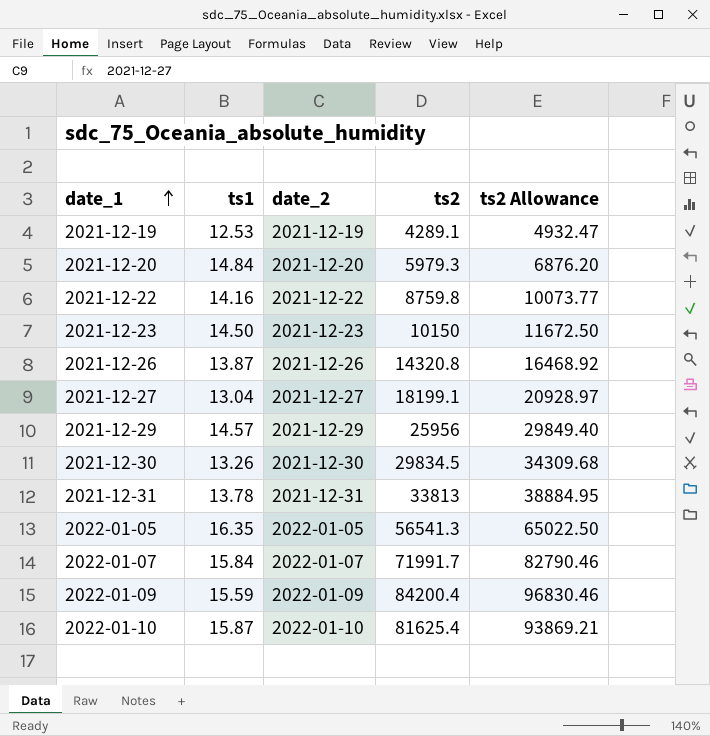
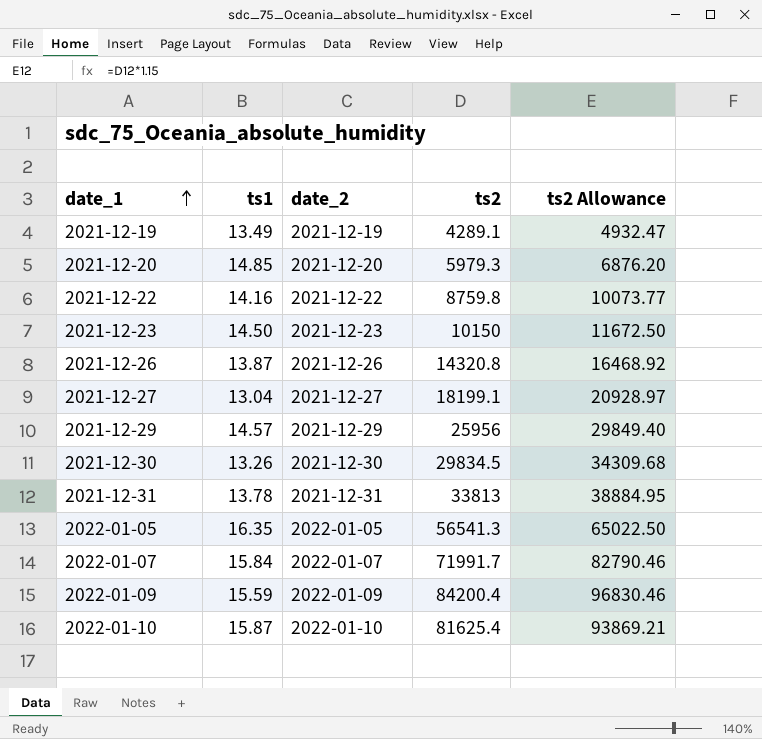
2021-12-19 | ts1: 12.53 -> 13.49
2021-12-20 | ts1: 14.84 -> 14.85

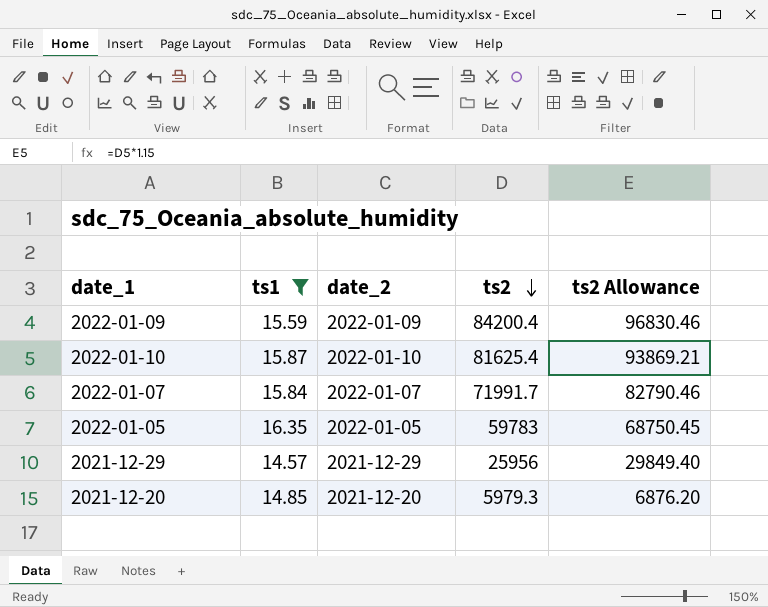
filter: none -> ts1 >= 14.57
row order: date_1 ascending -> ts2 descending
2022-01-05 | ts2: 56541.3 -> 59783
2022-01-05 | ts2 Allowance: 65022.50 -> 68750.45

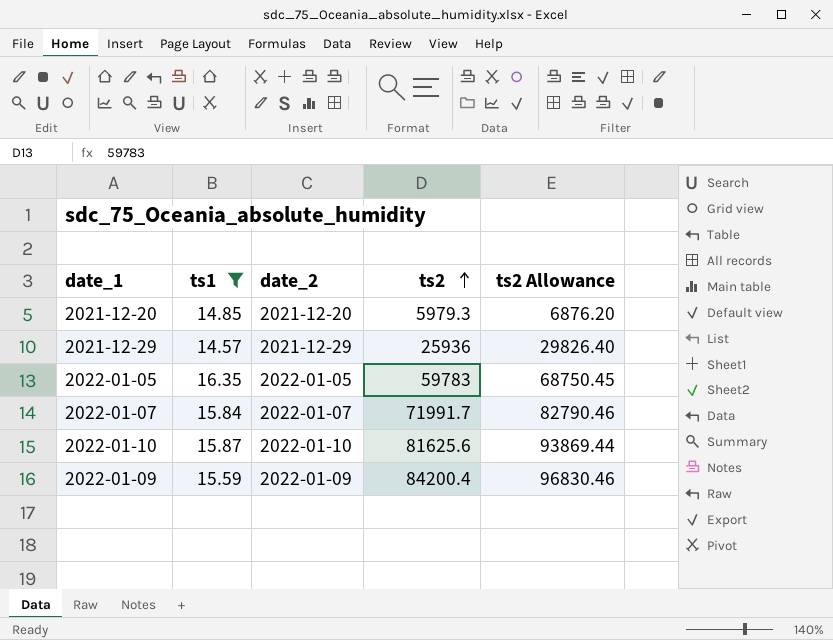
row order: ts2 descending -> ts2 ascending
2021-12-29 | ts2: 25956 -> 25936
2021-12-29 | ts2 Allowance: 29849.40 -> 29826.40
2022-01-10 | ts2: 81625.4 -> 81625.6
2022-01-10 | ts2 Allowance: 93869.21 -> 93869.44

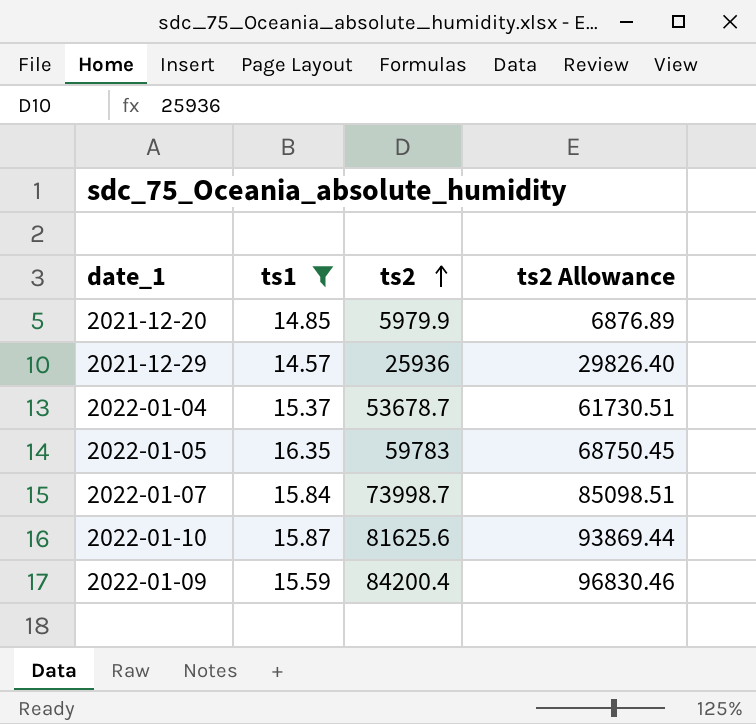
column date_2 | position: 3 -> none
2021-12-20 | ts2: 5979.3 -> 5979.9
2021-12-20 | ts2 Allowance: 6876.20 -> 6876.89
row 2022-01-04: none -> 15.37 | 53678.7 | 61730.51
2022-01-07 | ts2: 71991.7 -> 73998.7
2022-01-07 | ts2 Allowance: 82790.46 -> 85098.51

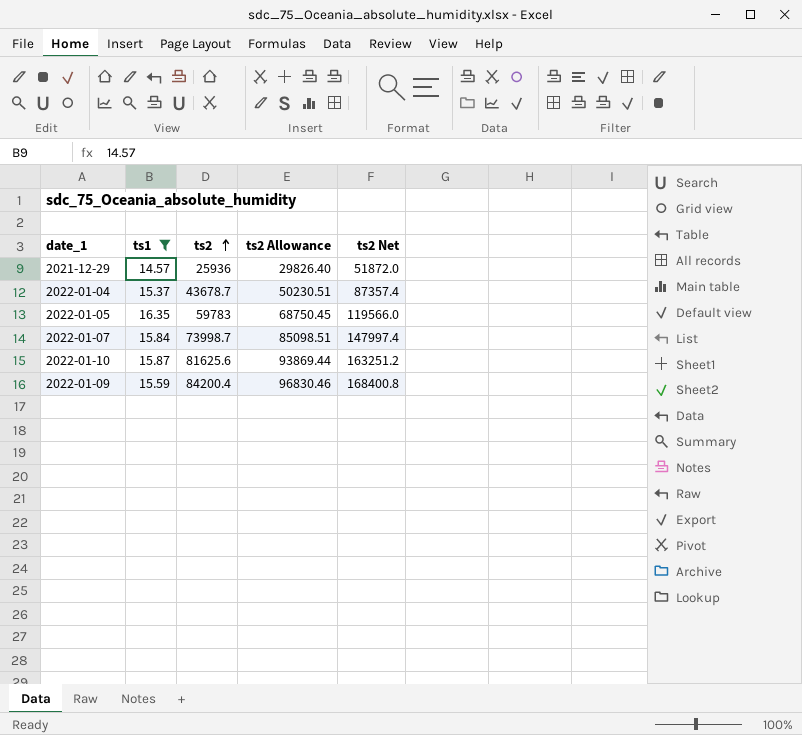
column ts2 Net | formula: none -> [ts2] * 2
row 2021-12-20: 14.85 | 5979.9 | 6876.89 -> none
2022-01-04 | ts2: 53678.7 -> 43678.7
2022-01-04 | ts2 Allowance: 61730.51 -> 50230.51

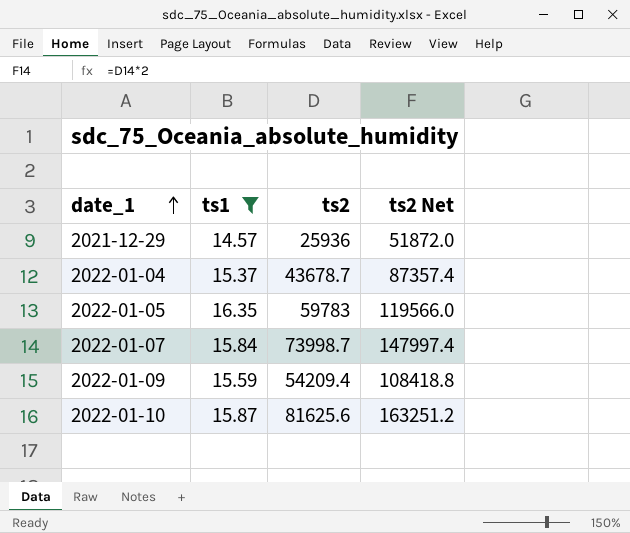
row order: ts2 ascending -> date_1 ascending
column ts2 Allowance | formula: [ts2] * 1.15 -> none
2022-01-09 | ts2: 84200.4 -> 54209.4
2022-01-09 | ts2 Net: 168400.8 -> 108418.8

